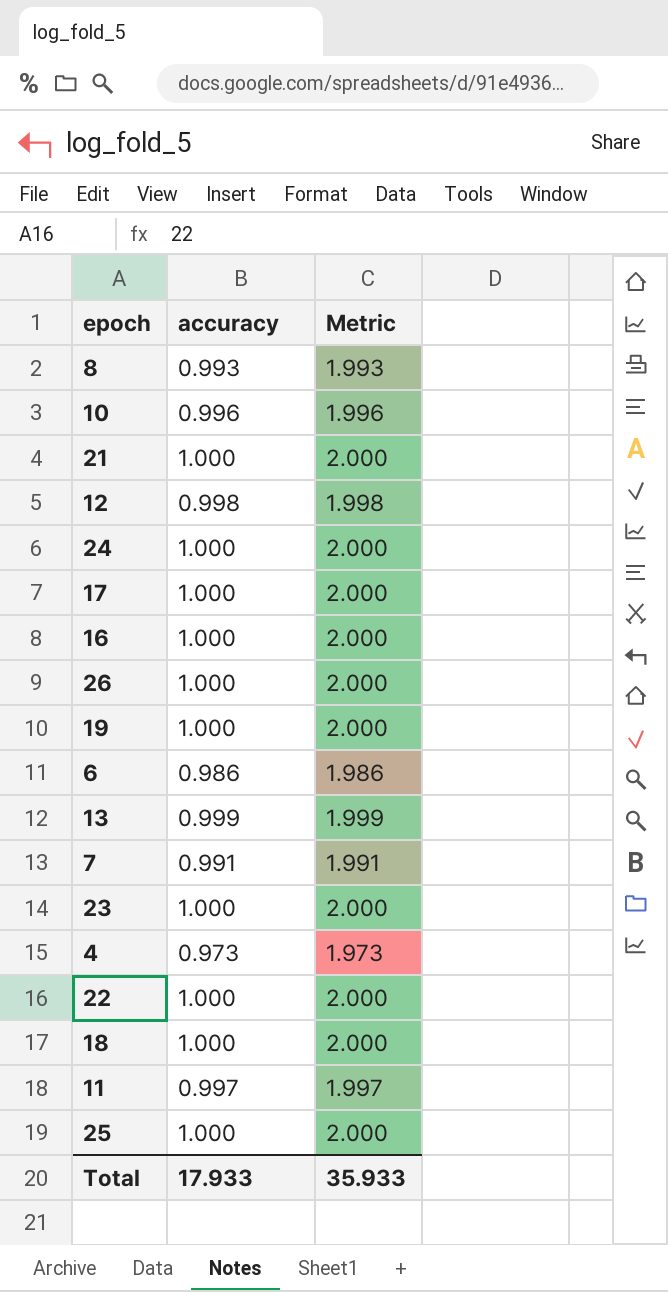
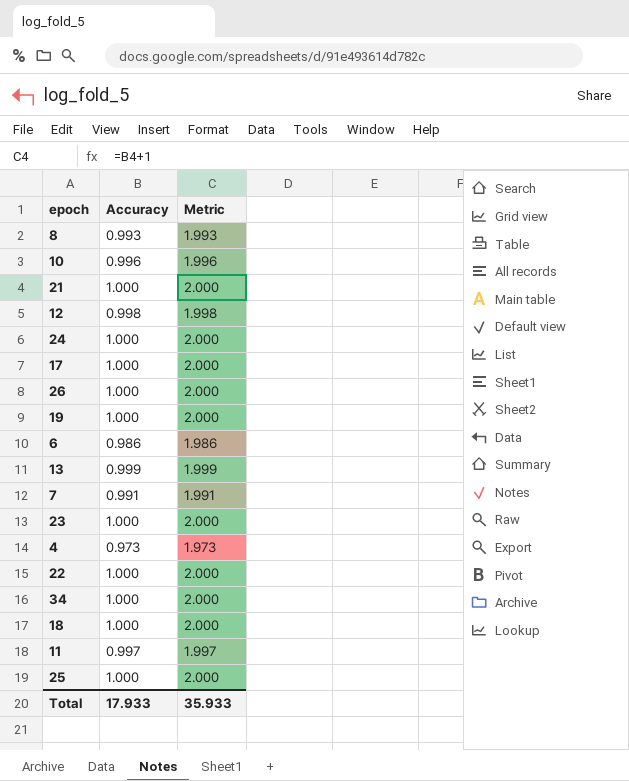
column name: accuracy -> Accuracy
row 16: 1.000 | 2.000 -> none
row 34: none -> 1.000 | 2.000

